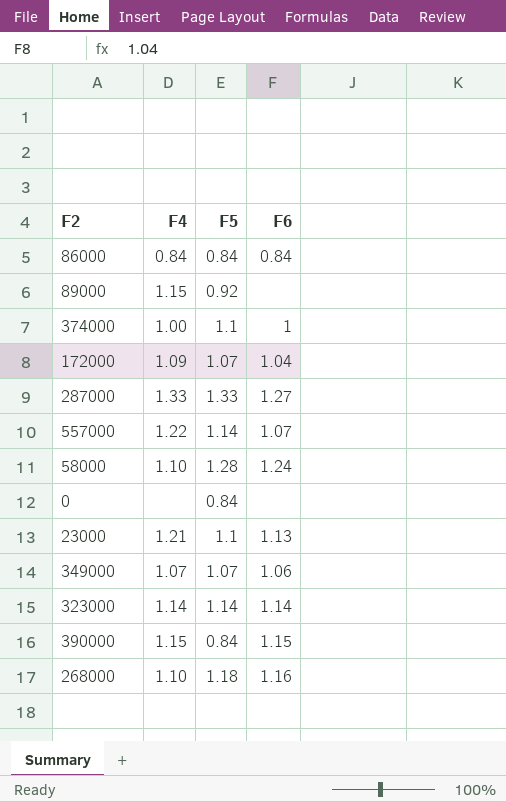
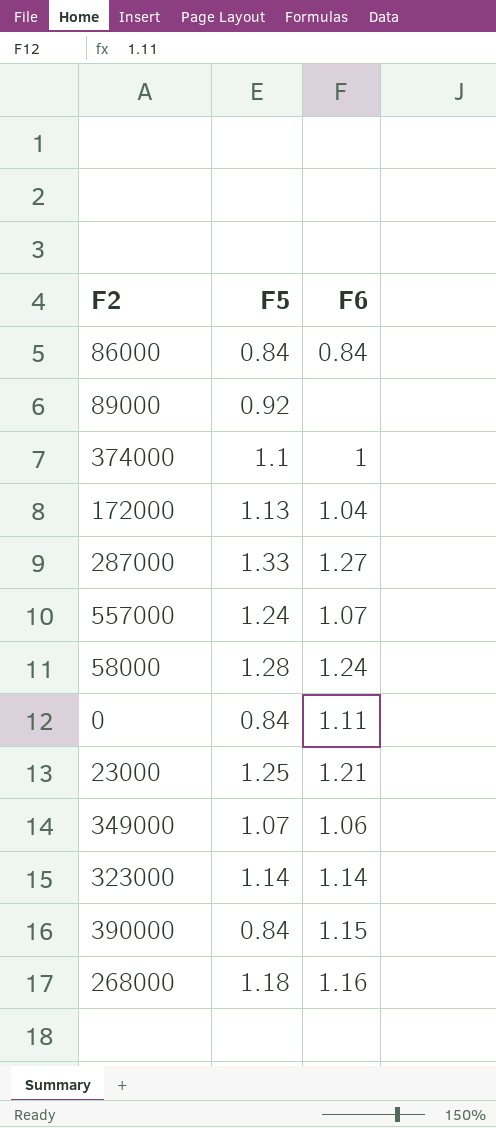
column F4 | position: 2 -> none
172000 | F5: 1.07 -> 1.13
557000 | F5: 1.14 -> 1.24
0 | F6: none -> 1.11
23000 | F5: 1.1 -> 1.25
23000 | F6: 1.13 -> 1.21

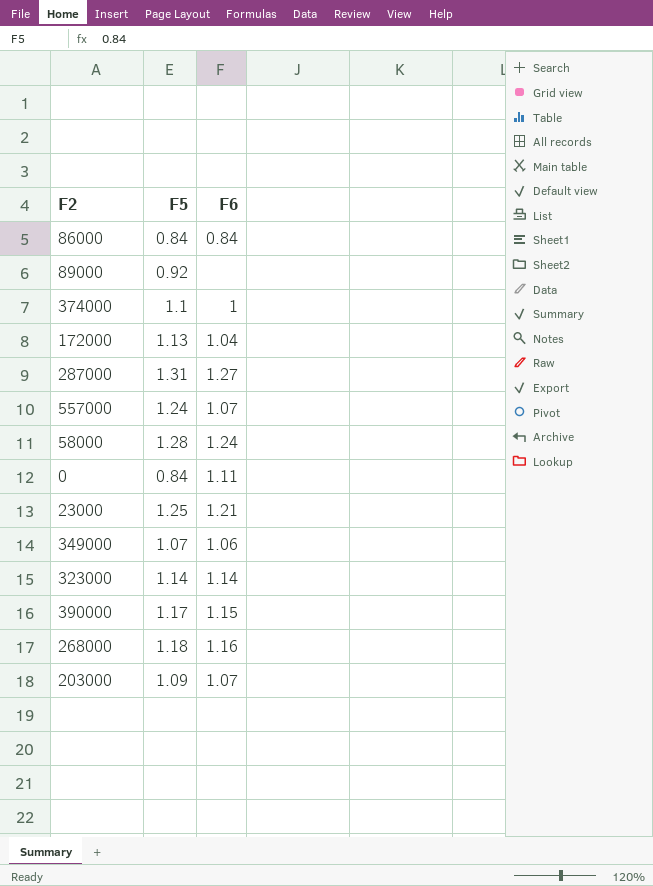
287000 | F5: 1.33 -> 1.31
390000 | F5: 0.84 -> 1.17
row 203000: none -> 1.09 | 1.07

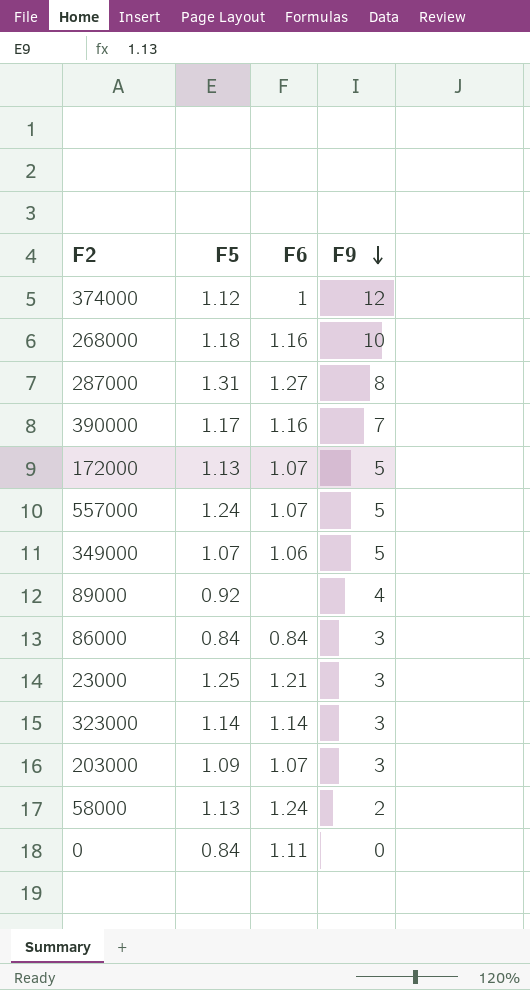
row order: none -> F9 descending
column F9 | position: none -> 4
374000 | F5: 1.1 -> 1.12
390000 | F6: 1.15 -> 1.16
172000 | F6: 1.04 -> 1.07
58000 | F5: 1.28 -> 1.13

